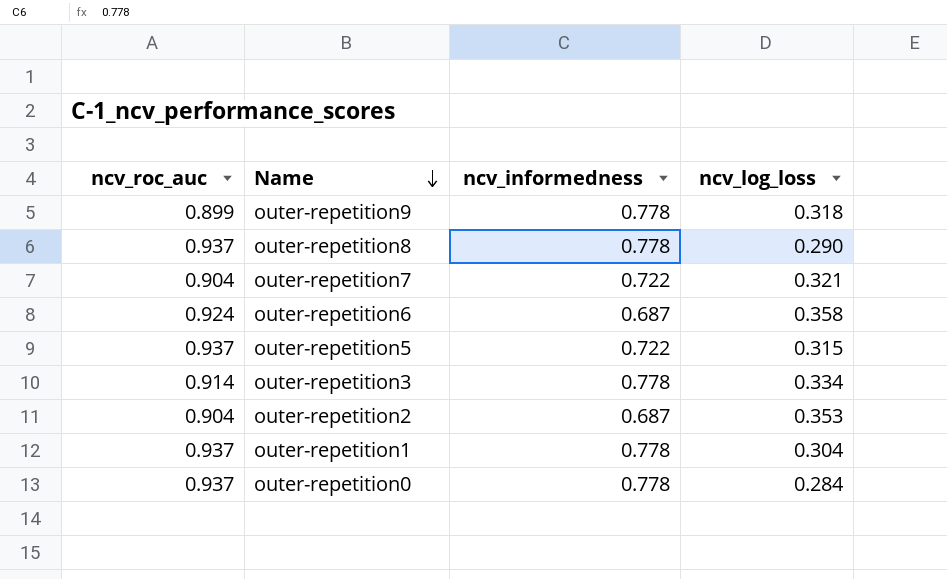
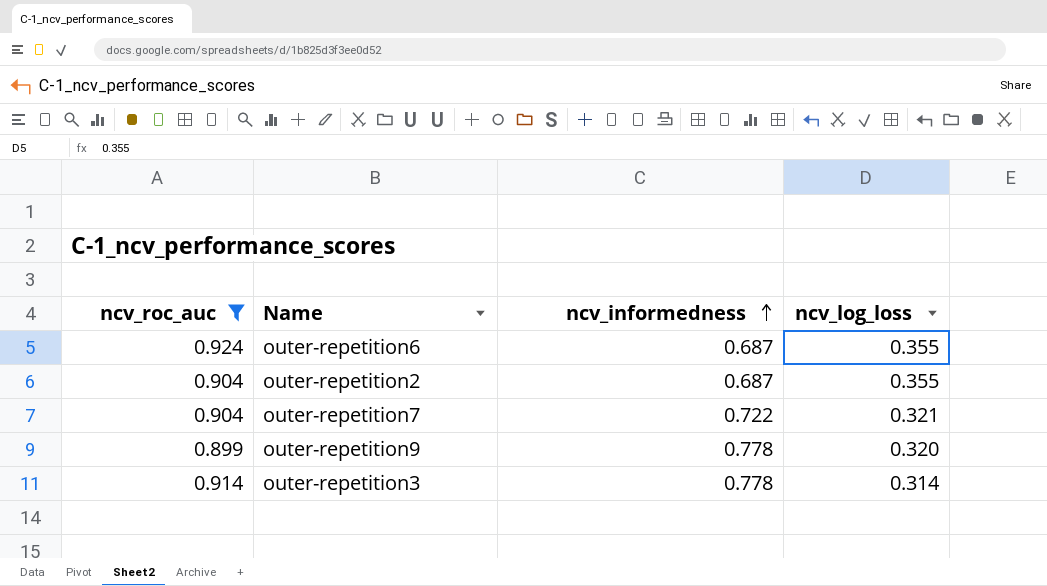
filter: none -> ncv_roc_auc != 0.937
row order: Name descending -> ncv_informedness ascending
outer-repetition6 | ncv_log_loss: 0.358 -> 0.355
outer-repetition2 | ncv_log_loss: 0.353 -> 0.355
outer-repetition9 | ncv_log_loss: 0.318 -> 0.320
outer-repetition3 | ncv_log_loss: 0.334 -> 0.314

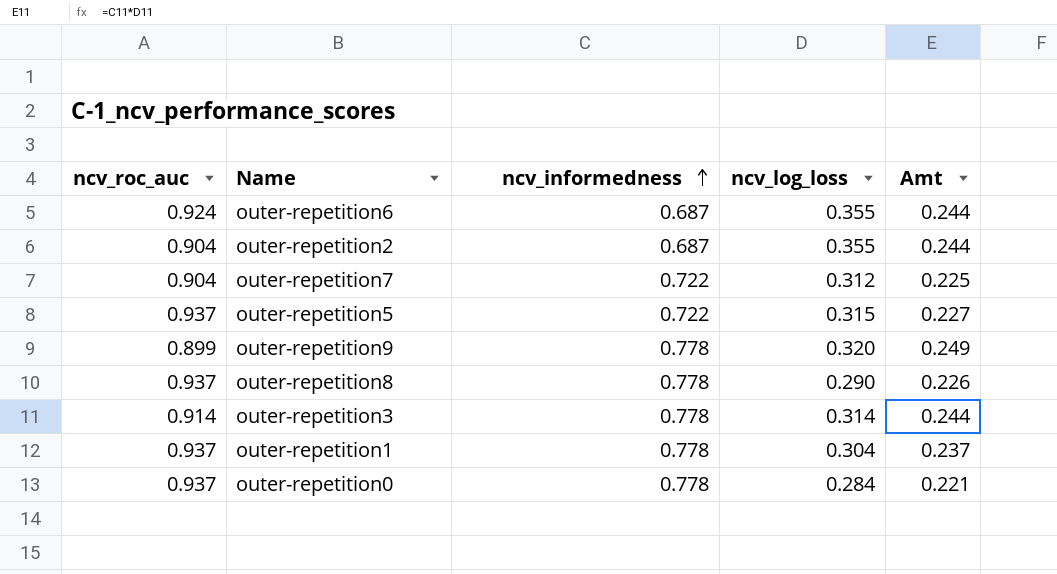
filter: ncv_roc_auc != 0.937 -> none
column Amt | formula: none -> [ncv_informedness] * [ncv_log_loss]
outer-repetition7 | ncv_log_loss: 0.321 -> 0.312

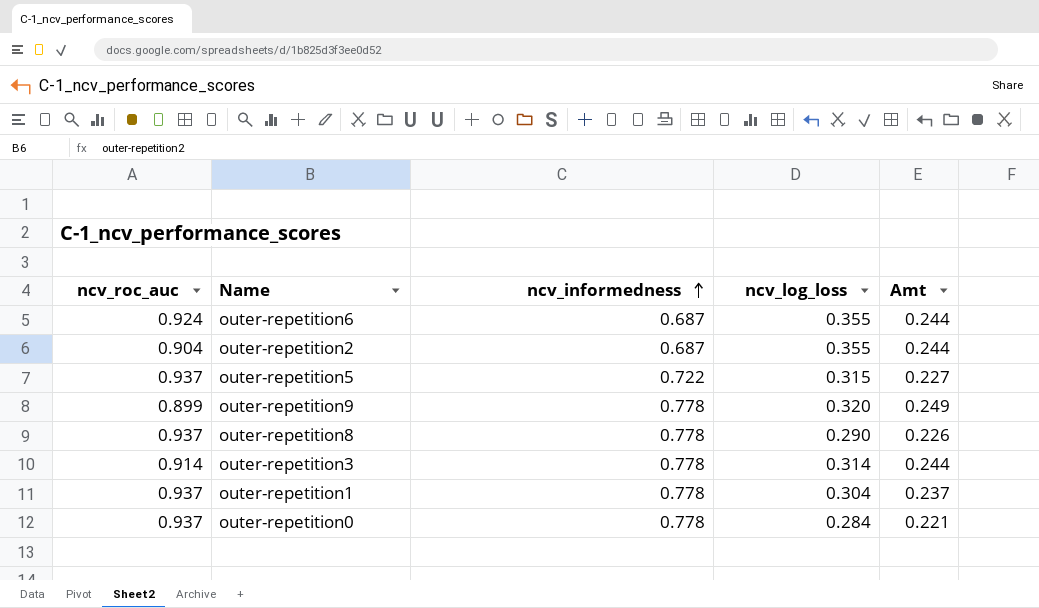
row outer-repetition7: 0.904 | 0.722 | 0.312 | 0.225 -> none

